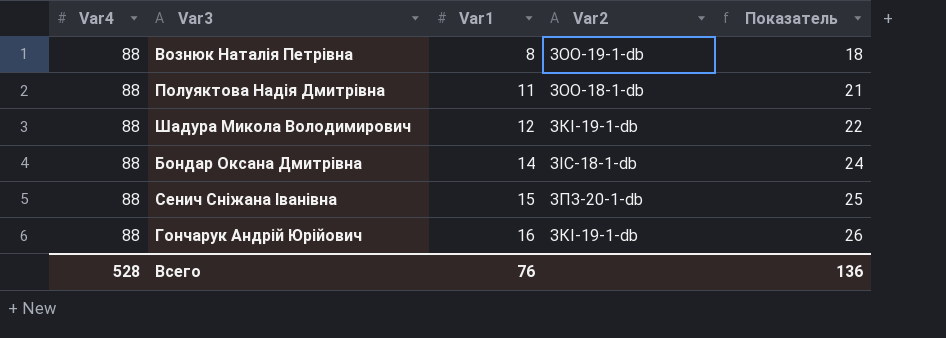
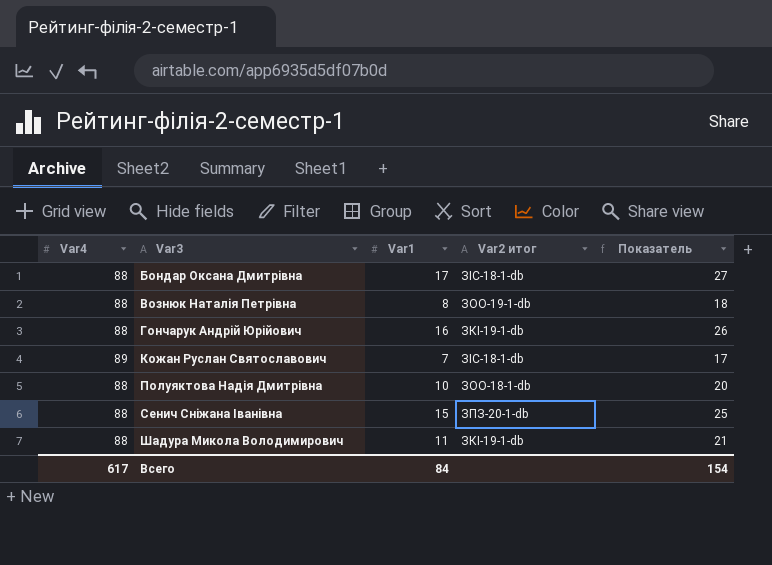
row order: Var1 ascending -> Var3 ascending
column name: Var2 -> Var2 итог
Бондар Оксана Дмитрівна | Var1: 14 -> 17
Бондар Оксана Дмитрівна | Показатель: 24 -> 27
row Кожан Руслан Святославович: none -> 89 | 7 | ЗІС-18-1-db | 17
Полуяктова Надія Дмитрівна | Var1: 11 -> 10
Полуяктова Надія Дмитрівна | Показатель: 21 -> 20
Шадура Микола Володимирович | Var1: 12 -> 11
Шадура Микола Володимирович | Показатель: 22 -> 21
Всего | Var4: 528 -> 617
Всего | Var1: 76 -> 84
Всего | Показатель: 136 -> 154

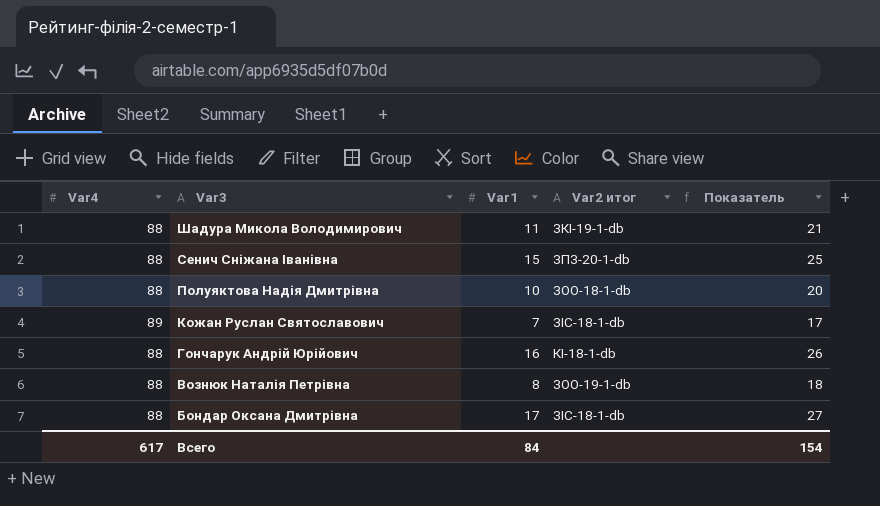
row order: Var3 ascending -> Var3 descending
Гончарук Андрій Юрійович | Var2 итог: ЗКІ-19-1-db -> КІ-18-1-db

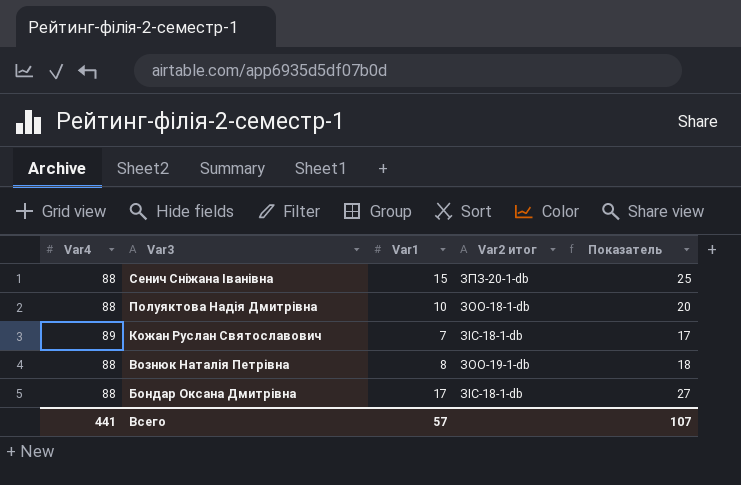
row Шадура Микола Володимирович: 88 | 11 | ЗКІ-19-1-db | 21 -> none
row Гончарук Андрій Юрійович: 88 | 16 | КІ-18-1-db | 26 -> none
Всего | Var4: 617 -> 441
Всего | Var1: 84 -> 57
Всего | Показатель: 154 -> 107

